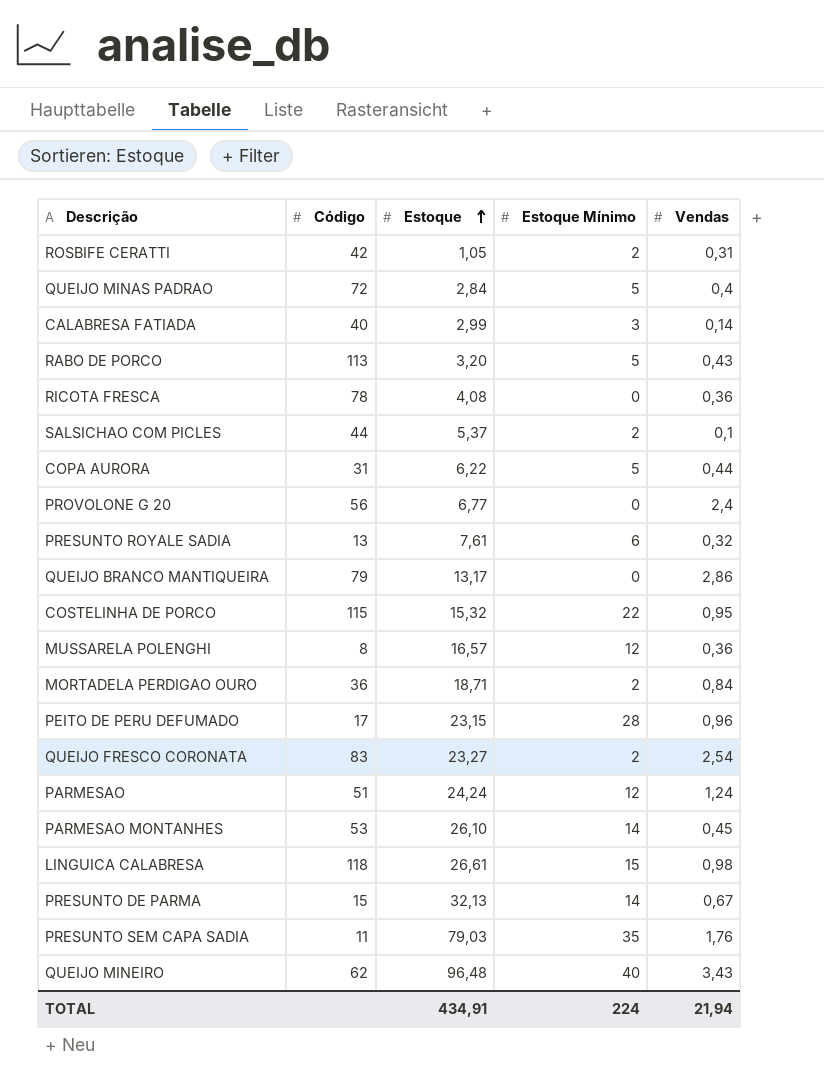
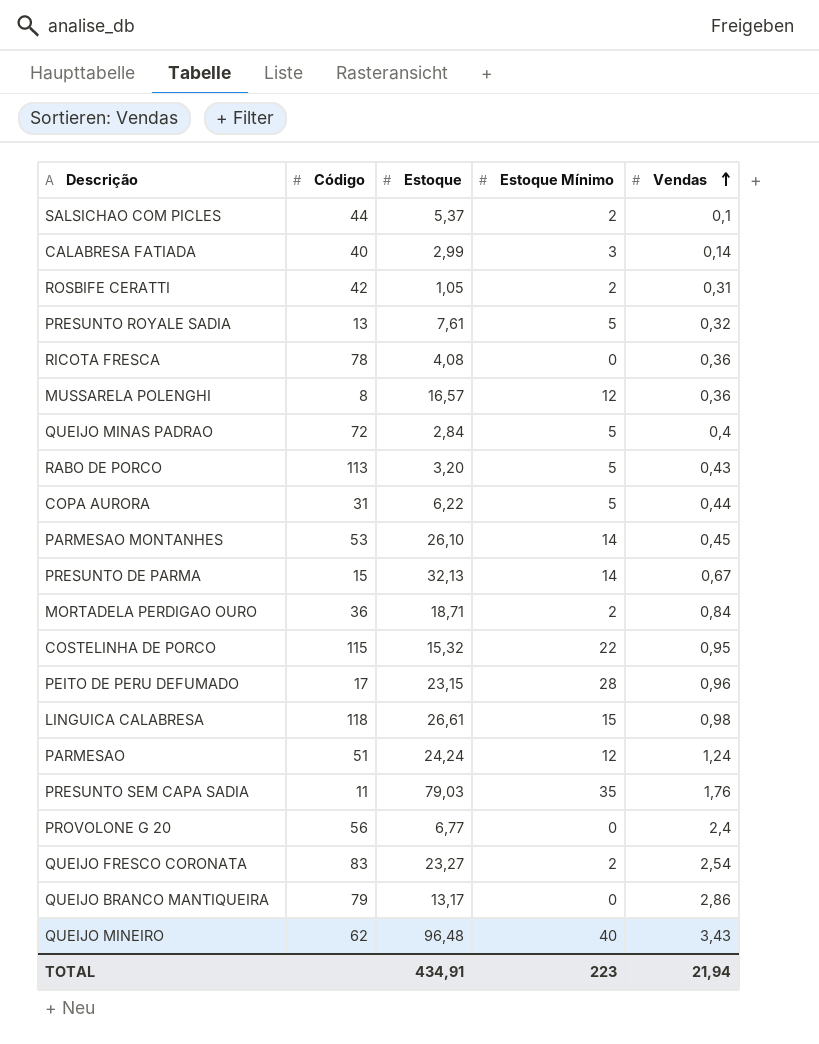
row order: Estoque ascending -> Vendas ascending
PRESUNTO ROYALE SADIA | Estoque Mínimo: 6 -> 5
TOTAL | Estoque Mínimo: 224 -> 223

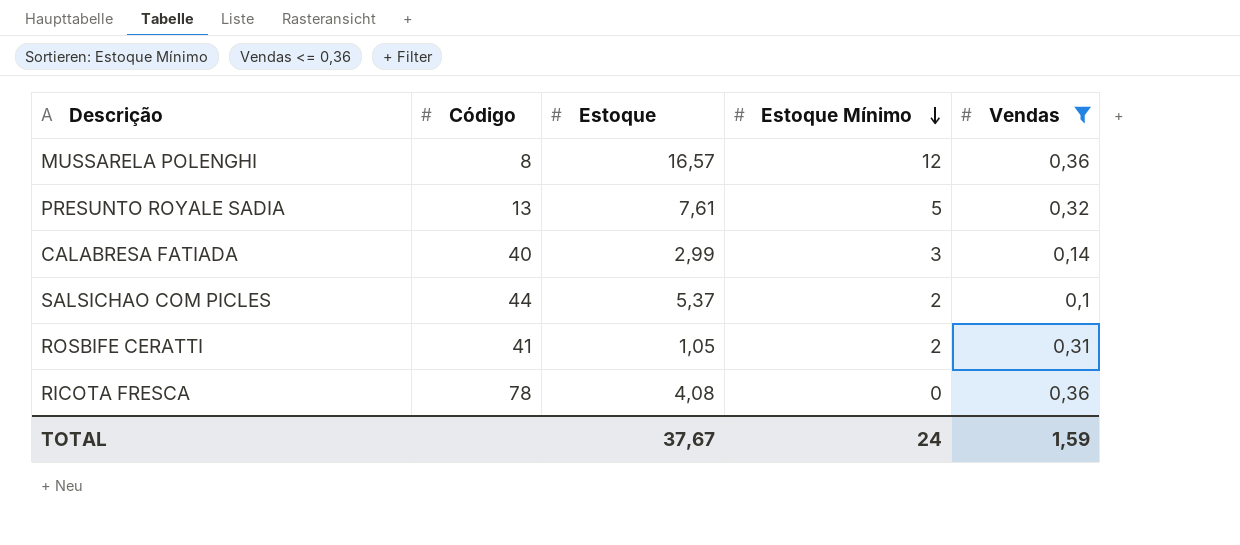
filter: none -> Vendas <= 0,36
row order: Vendas ascending -> Estoque Mínimo descending
ROSBIFE CERATTI | Código: 42 -> 41
TOTAL | Estoque: 434,91 -> 37,67
TOTAL | Estoque Mínimo: 223 -> 24
TOTAL | Vendas: 21,94 -> 1,59

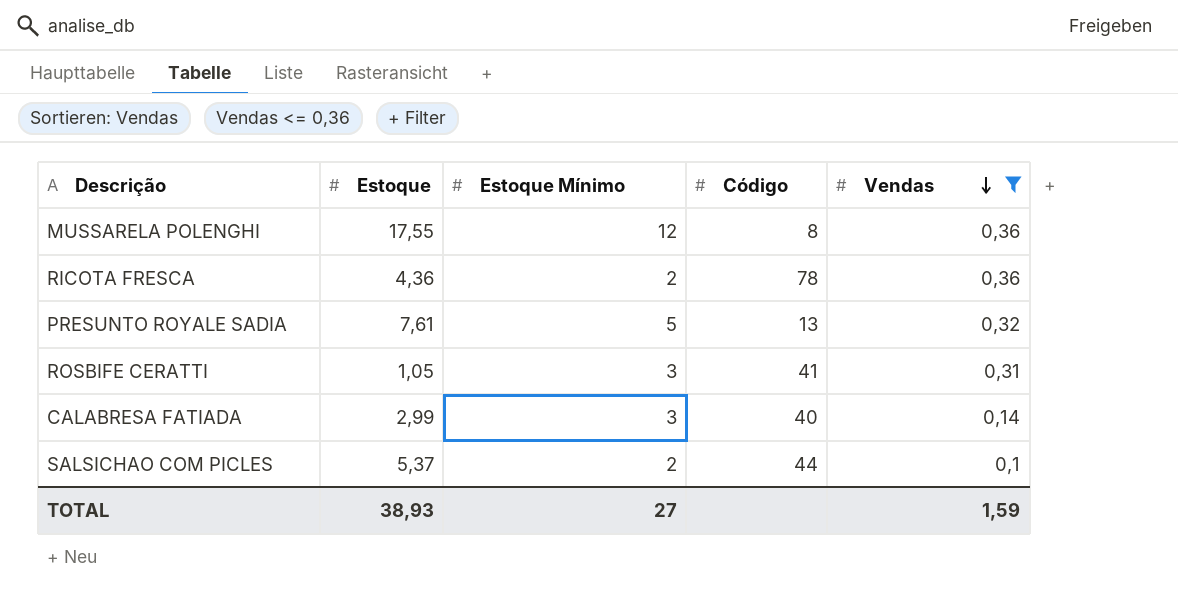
row order: Estoque Mínimo descending -> Vendas descending
column Código | position: 2 -> 4
MUSSARELA POLENGHI | Estoque: 16,57 -> 17,55
RICOTA FRESCA | Estoque: 4,08 -> 4,36
RICOTA FRESCA | Estoque Mínimo: 0 -> 2
ROSBIFE CERATTI | Estoque Mínimo: 2 -> 3
TOTAL | Estoque: 37,67 -> 38,93
TOTAL | Estoque Mínimo: 24 -> 27

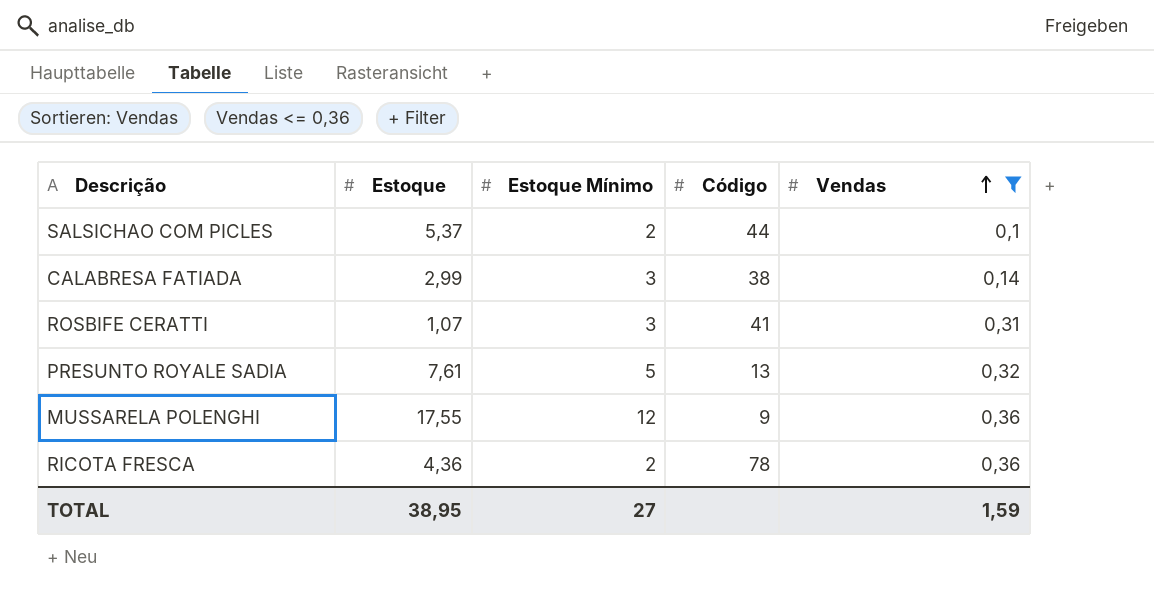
row order: Vendas descending -> Vendas ascending
CALABRESA FATIADA | Código: 40 -> 38
ROSBIFE CERATTI | Estoque: 1,05 -> 1,07
MUSSARELA POLENGHI | Código: 8 -> 9
TOTAL | Estoque: 38,93 -> 38,95

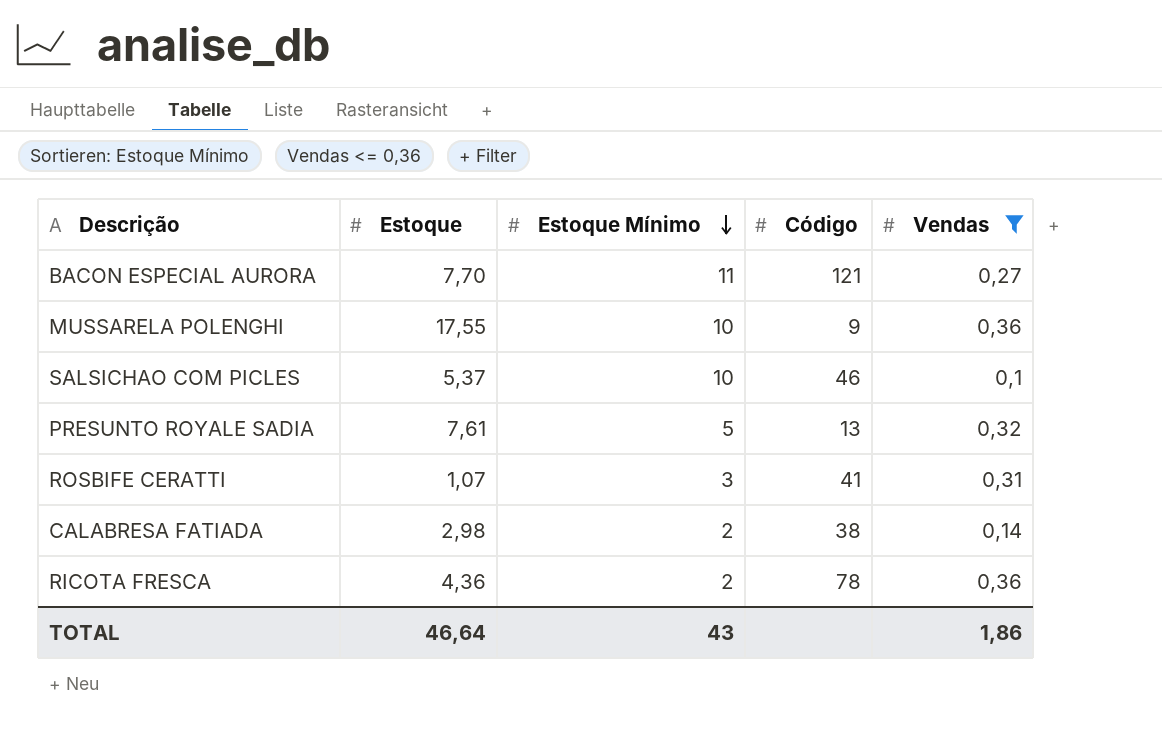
row order: Vendas ascending -> Estoque Mínimo descending
row BACON ESPECIAL AURORA: none -> 7,70 | 11 | 121 | 0,27
MUSSARELA POLENGHI | Estoque Mínimo: 12 -> 10
SALSICHAO COM PICLES | Estoque Mínimo: 2 -> 10
SALSICHAO COM PICLES | Código: 44 -> 46
CALABRESA FATIADA | Estoque: 2,99 -> 2,98
CALABRESA FATIADA | Estoque Mínimo: 3 -> 2
TOTAL | Estoque: 38,95 -> 46,64
TOTAL | Estoque Mínimo: 27 -> 43
TOTAL | Vendas: 1,59 -> 1,86

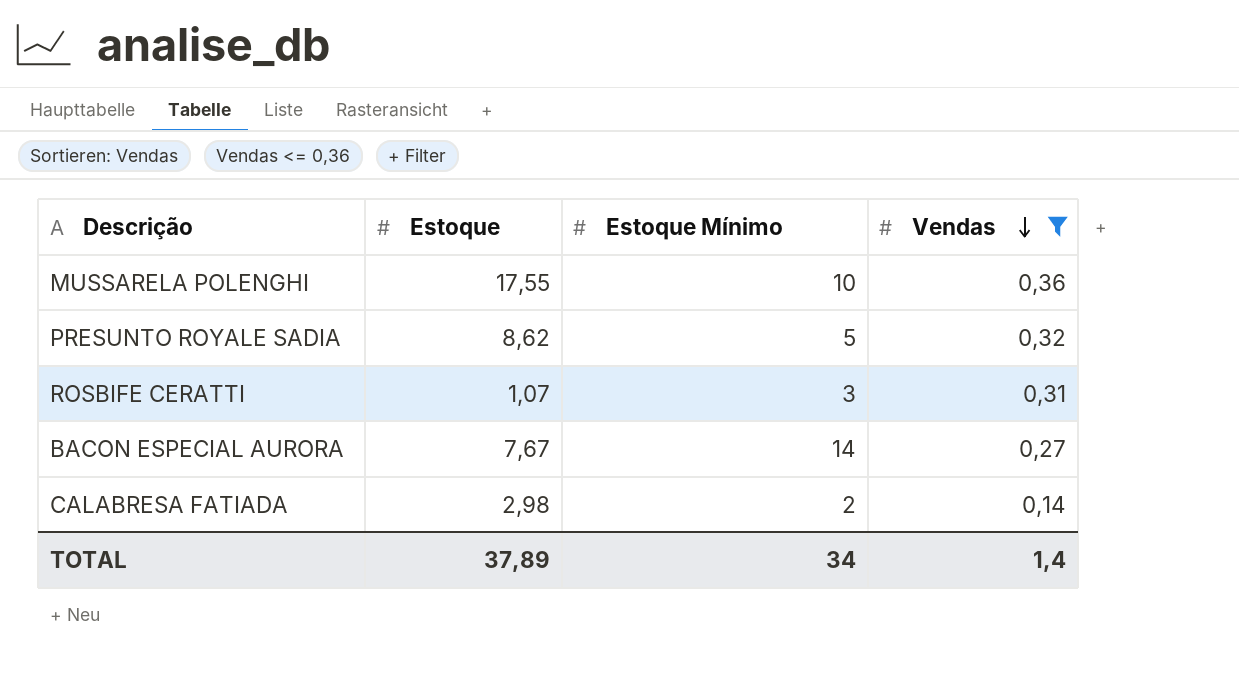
row order: Estoque Mínimo descending -> Vendas descending
column Código | position: 4 -> none
row SALSICHAO COM PICLES: 5,37 | 10 | 46 | 0,1 -> none
row RICOTA FRESCA: 4,36 | 2 | 78 | 0,36 -> none
PRESUNTO ROYALE SADIA | Estoque: 7,61 -> 8,62
BACON ESPECIAL AURORA | Estoque: 7,70 -> 7,67
BACON ESPECIAL AURORA | Estoque Mínimo: 11 -> 14
TOTAL | Estoque: 46,64 -> 37,89
TOTAL | Estoque Mínimo: 43 -> 34
TOTAL | Vendas: 1,86 -> 1,4

